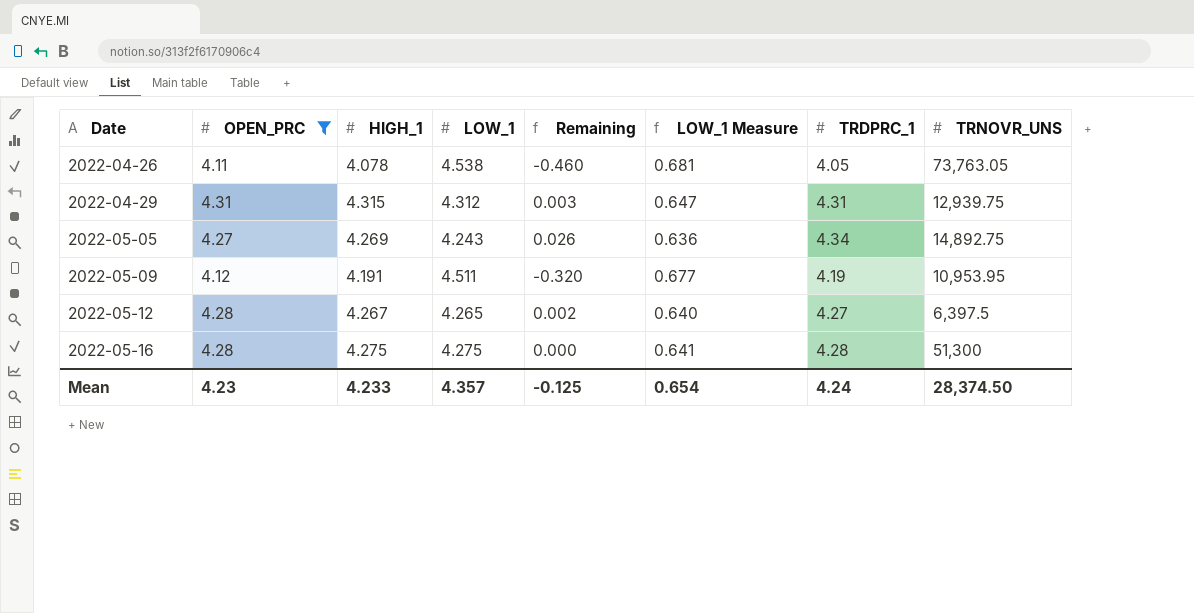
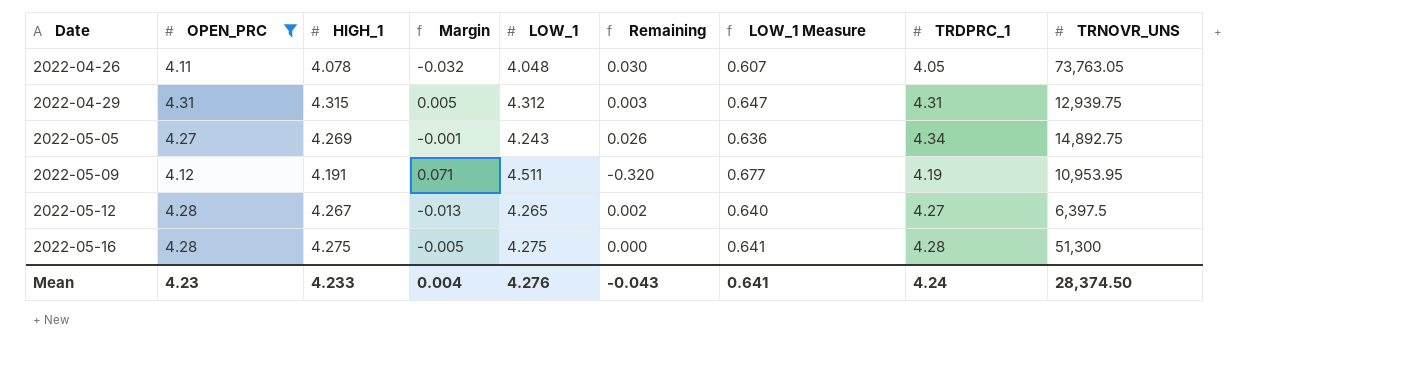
column Margin | formula: none -> [HIGH_1] - [OPEN_PRC]
2022-04-26 | LOW_1: 4.538 -> 4.048
2022-04-26 | Remaining: -0.460 -> 0.030
2022-04-26 | LOW_1 Measure: 0.681 -> 0.607
Mean | LOW_1: 4.357 -> 4.276
Mean | Remaining: -0.125 -> -0.043
Mean | LOW_1 Measure: 0.654 -> 0.641

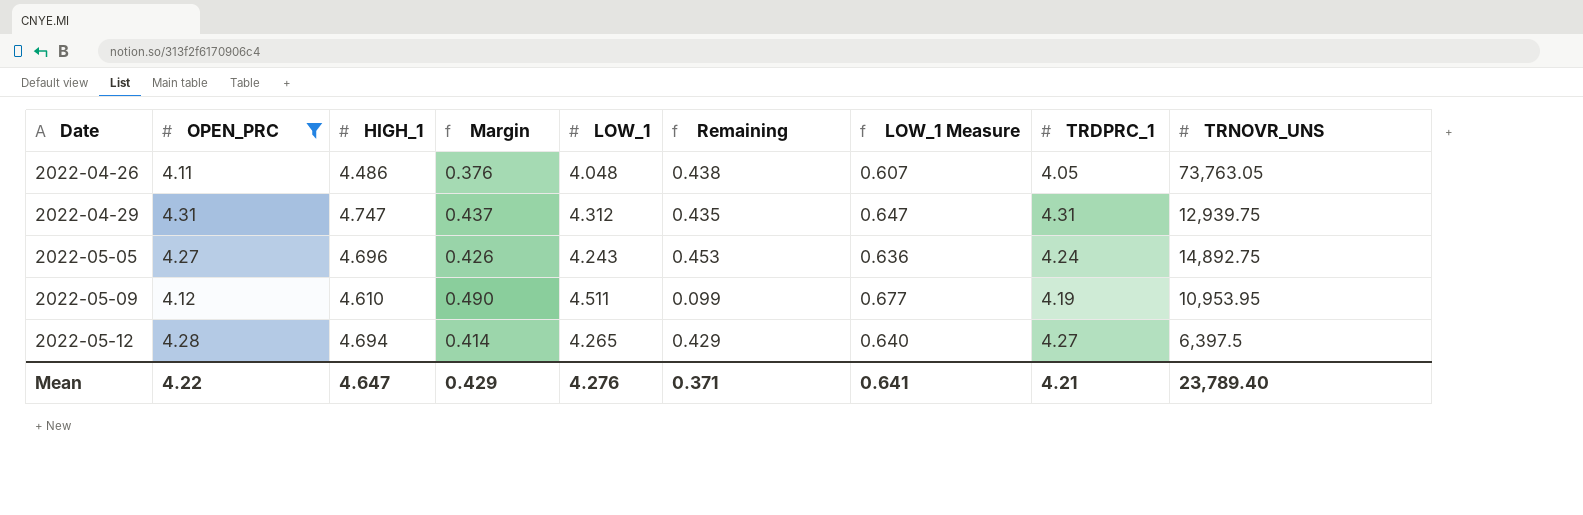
row 2022-05-16: 4.28 | 4.275 | -0.005 | 4.275 | 0.000 | 0.641 | 4.28 | 51,300 -> none
2022-04-26 | HIGH_1: 4.078 -> 4.486
2022-04-26 | Margin: -0.032 -> 0.376
2022-04-26 | Remaining: 0.030 -> 0.438
2022-04-29 | HIGH_1: 4.315 -> 4.747
2022-04-29 | Margin: 0.005 -> 0.437
2022-04-29 | Remaining: 0.003 -> 0.435
2022-05-05 | HIGH_1: 4.269 -> 4.696
2022-05-05 | Margin: -0.001 -> 0.426
2022-05-05 | Remaining: 0.026 -> 0.453
2022-05-05 | TRDPRC_1: 4.34 -> 4.24
2022-05-09 | HIGH_1: 4.191 -> 4.610
2022-05-09 | Margin: 0.071 -> 0.490
2022-05-09 | Remaining: -0.320 -> 0.099
2022-05-12 | HIGH_1: 4.267 -> 4.694
2022-05-12 | Margin: -0.013 -> 0.414
2022-05-12 | Remaining: 0.002 -> 0.429
Mean | OPEN_PRC: 4.23 -> 4.22
Mean | HIGH_1: 4.233 -> 4.647
Mean | Margin: 0.004 -> 0.429
Mean | Remaining: -0.043 -> 0.371
Mean | TRDPRC_1: 4.24 -> 4.21
Mean | TRNOVR_UNS: 28,374.50 -> 23,789.40

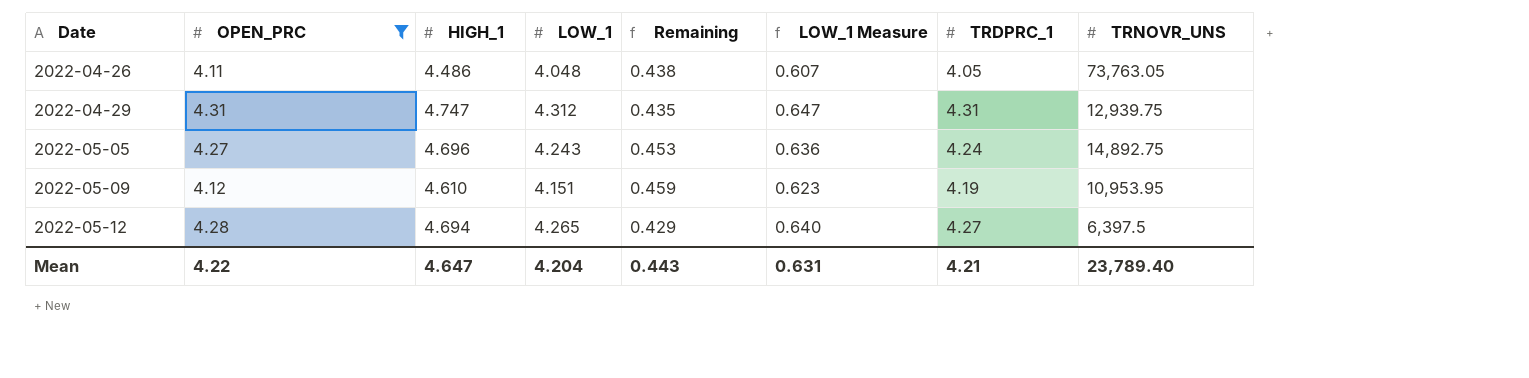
column Margin | formula: [HIGH_1] - [OPEN_PRC] -> none
2022-05-09 | LOW_1: 4.511 -> 4.151
2022-05-09 | Remaining: 0.099 -> 0.459
2022-05-09 | LOW_1 Measure: 0.677 -> 0.623
Mean | LOW_1: 4.276 -> 4.204
Mean | Remaining: 0.371 -> 0.443
Mean | LOW_1 Measure: 0.641 -> 0.631

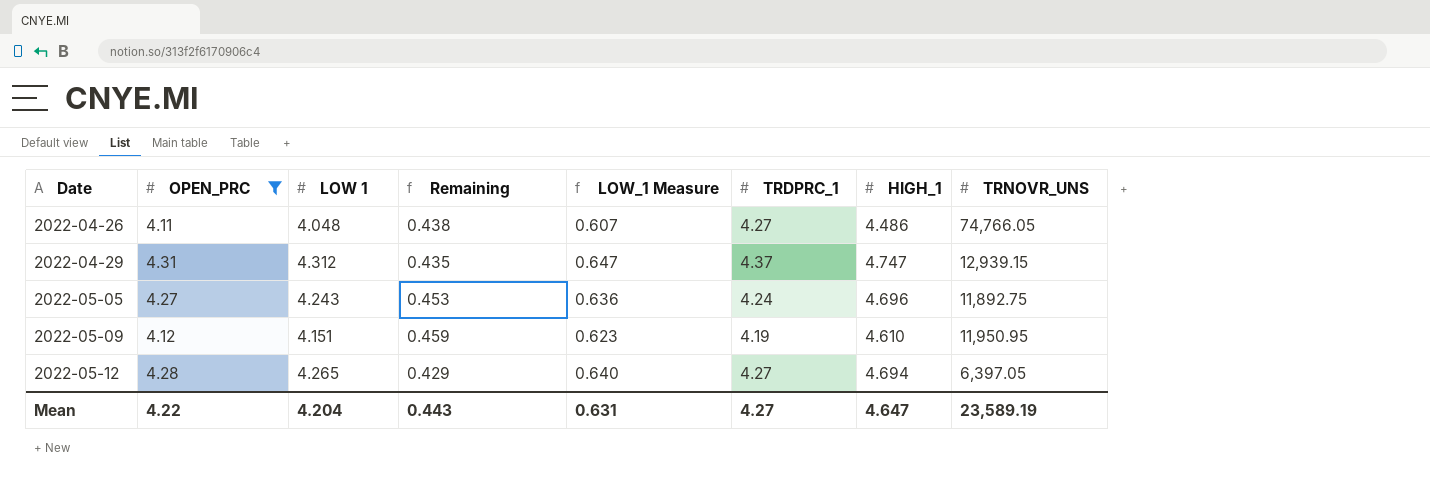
column name: LOW_1 -> LOW 1
column HIGH_1 | position: 3 -> 7
2022-04-26 | TRDPRC_1: 4.05 -> 4.27
2022-04-26 | TRNOVR_UNS: 73,763.05 -> 74,766.05
2022-04-29 | TRDPRC_1: 4.31 -> 4.37
2022-04-29 | TRNOVR_UNS: 12,939.75 -> 12,939.15
2022-05-05 | TRNOVR_UNS: 14,892.75 -> 11,892.75
2022-05-09 | TRNOVR_UNS: 10,953.95 -> 11,950.95
2022-05-12 | TRNOVR_UNS: 6,397.5 -> 6,397.05
Mean | TRDPRC_1: 4.21 -> 4.27
Mean | TRNOVR_UNS: 23,789.40 -> 23,589.19

